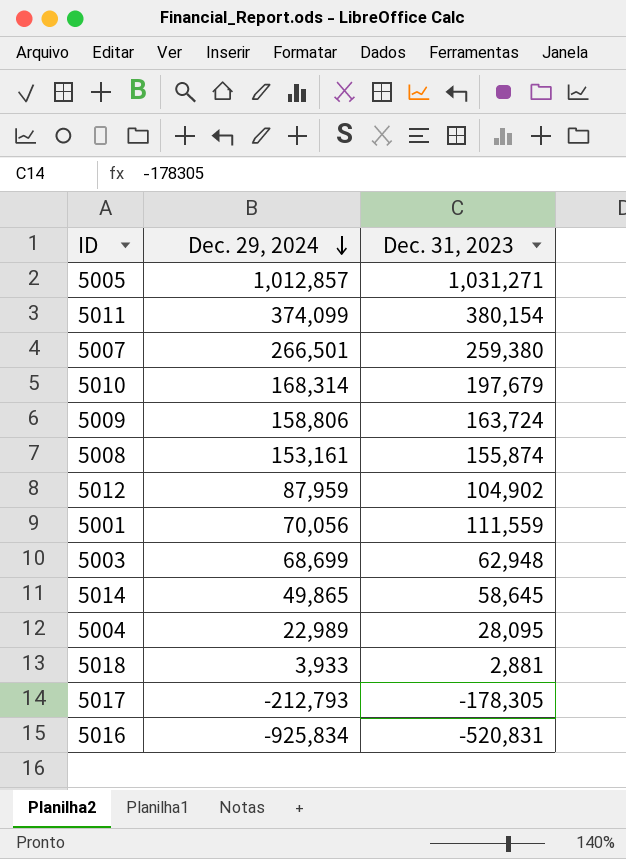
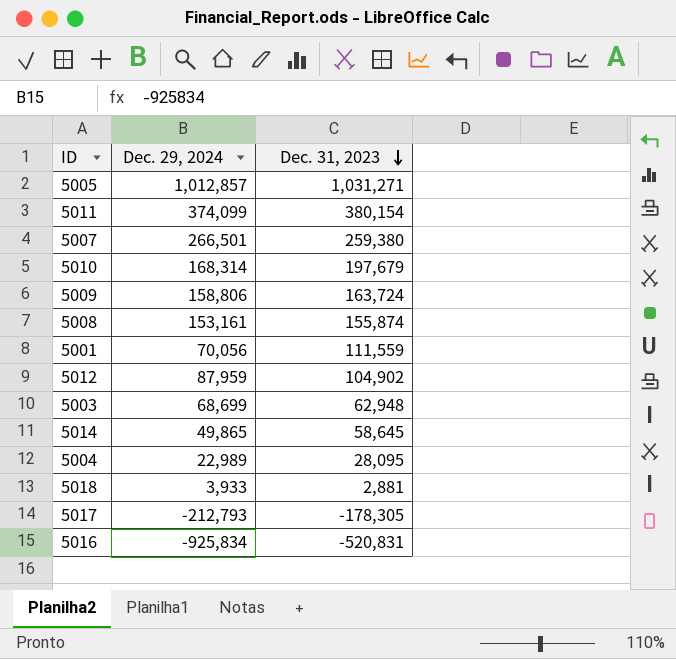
row order: Dec. 29, 2024 descending -> Dec. 31, 2023 descending

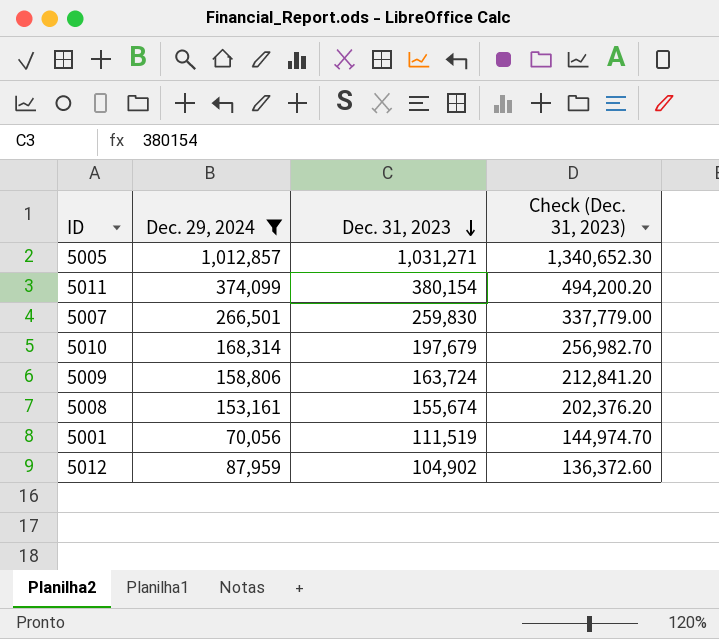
filter: none -> Dec. 29, 2024 >= 70,056
column Check (Dec. 31, 2023) | formula: none -> [Dec. 31, 2023] * 1.3
5007 | Dec. 31, 2023: 259,380 -> 259,830
5008 | Dec. 31, 2023: 155,874 -> 155,674
5001 | Dec. 31, 2023: 111,559 -> 111,519

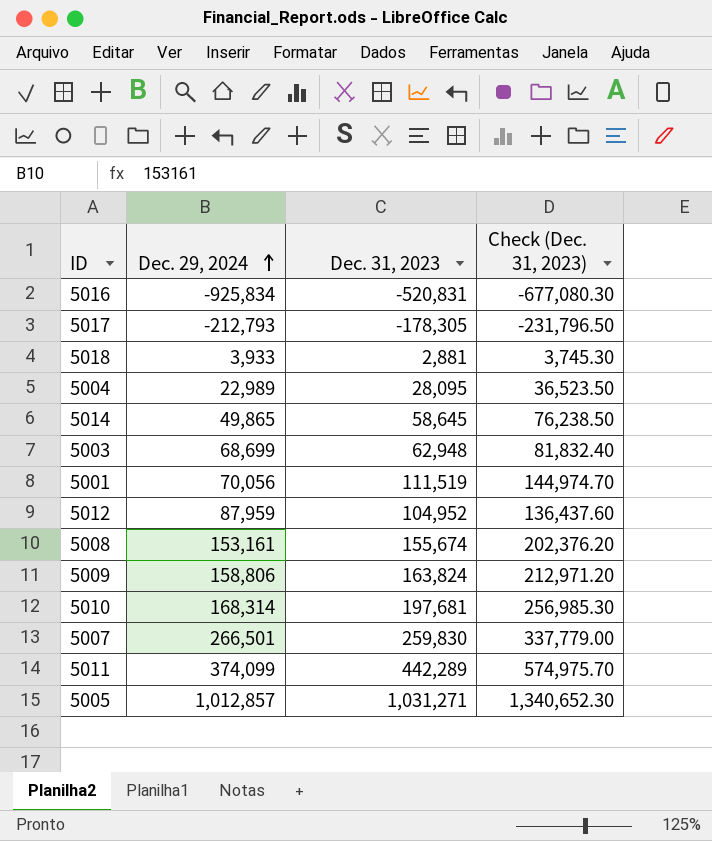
filter: Dec. 29, 2024 >= 70,056 -> none
row order: Dec. 31, 2023 descending -> Dec. 29, 2024 ascending
5012 | Dec. 31, 2023: 104,902 -> 104,952
5012 | Check (Dec. 31, 2023): 136,372.60 -> 136,437.60
5009 | Dec. 31, 2023: 163,724 -> 163,824
5009 | Check (Dec. 31, 2023): 212,841.20 -> 212,971.20
5010 | Dec. 31, 2023: 197,679 -> 197,681
5010 | Check (Dec. 31, 2023): 256,982.70 -> 256,985.30
5011 | Dec. 31, 2023: 380,154 -> 442,289
5011 | Check (Dec. 31, 2023): 494,200.20 -> 574,975.70

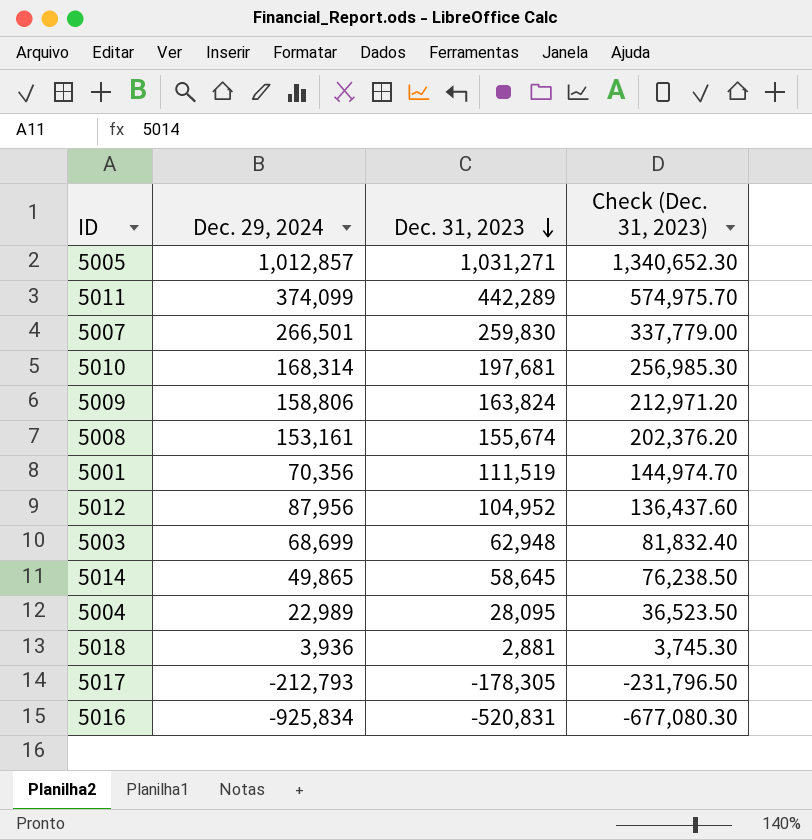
row order: Dec. 29, 2024 ascending -> Dec. 31, 2023 descending
5001 | Dec. 29, 2024: 70,056 -> 70,356
5012 | Dec. 29, 2024: 87,959 -> 87,956
5018 | Dec. 29, 2024: 3,933 -> 3,936

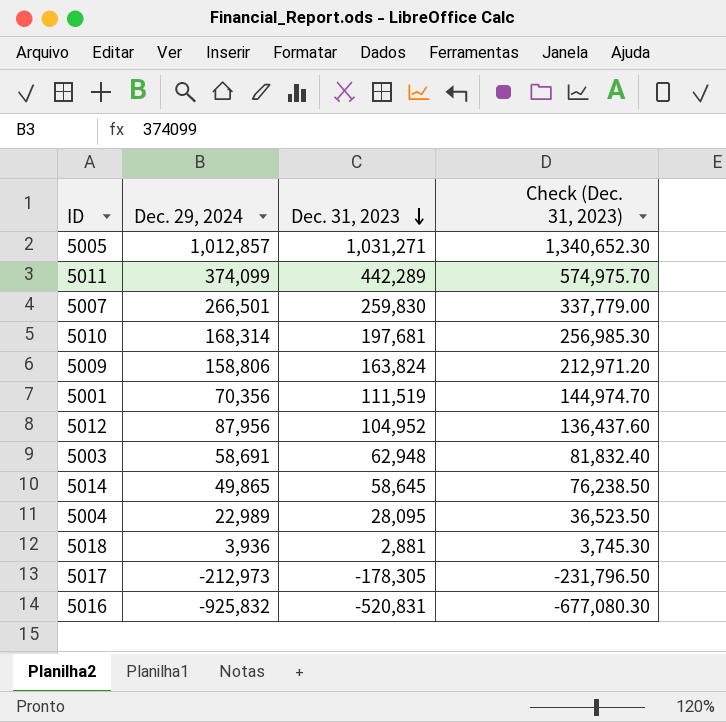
row 5008: 153,161 | 155,674 | 202,376.20 -> none
5003 | Dec. 29, 2024: 68,699 -> 58,691
5017 | Dec. 29, 2024: -212,793 -> -212,973
5016 | Dec. 29, 2024: -925,834 -> -925,832

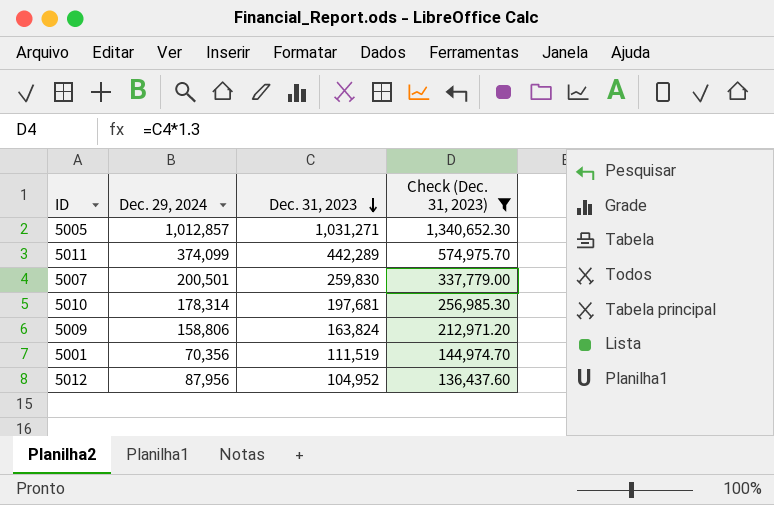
filter: none -> Check (Dec. 31, 2023) >= 136,437.60
5007 | Dec. 29, 2024: 266,501 -> 200,501
5010 | Dec. 29, 2024: 168,314 -> 178,314

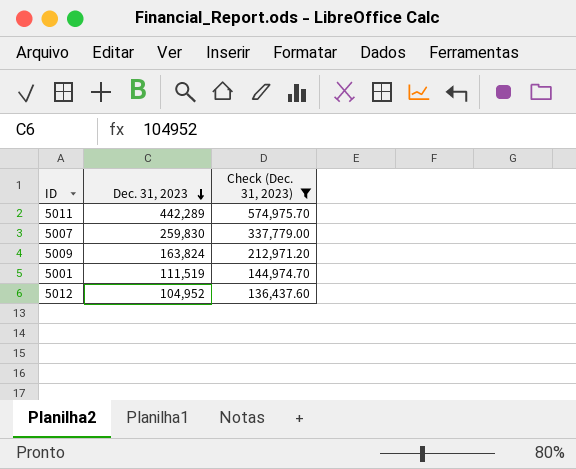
column Dec. 29, 2024 | position: 2 -> none
row 5005: 1,012,857 | 1,031,271 | 1,340,652.30 -> none
row 5010: 178,314 | 197,681 | 256,985.30 -> none

